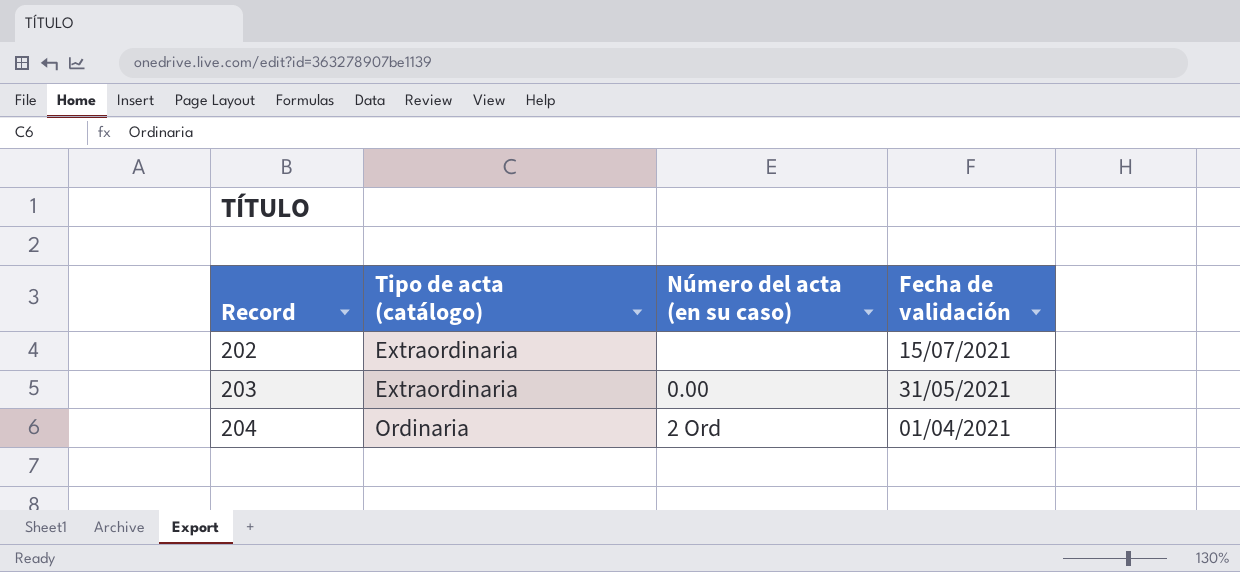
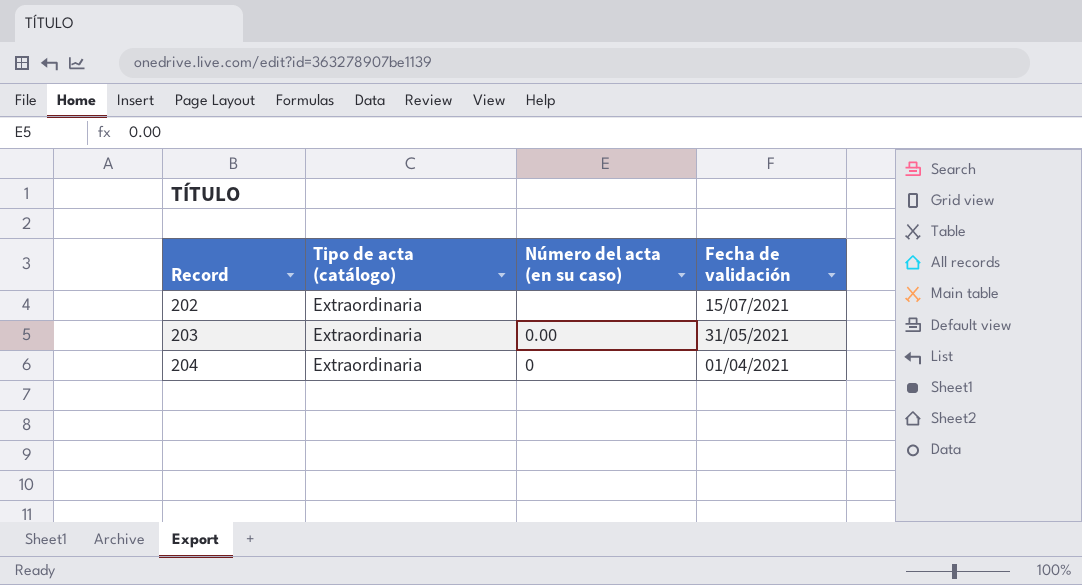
204 | Tipo de acta (catálogo): Ordinaria -> Extraordinaria
204 | Número del acta (en su caso): 2 Ord -> 0

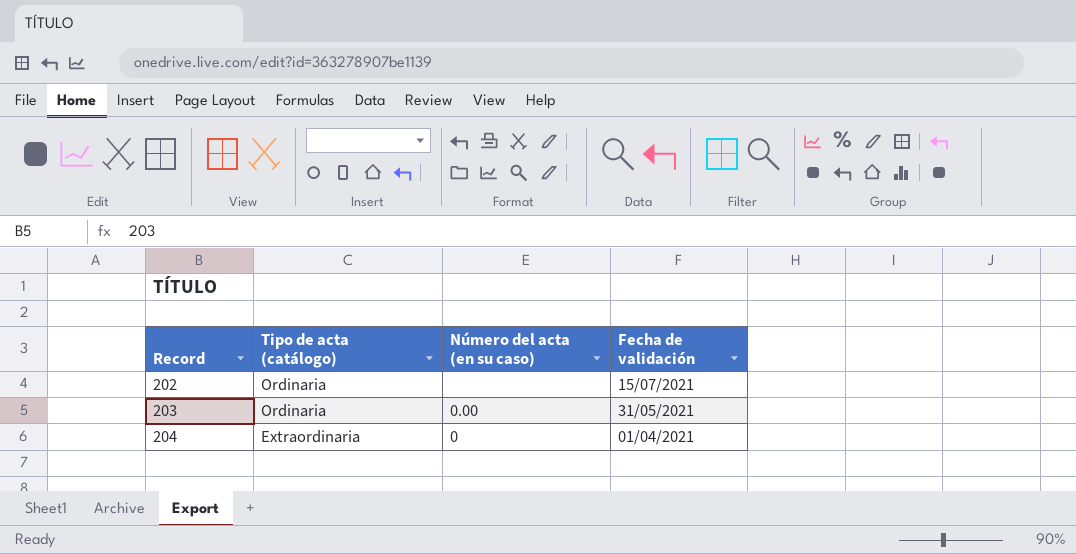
202 | Tipo de acta (catálogo): Extraordinaria -> Ordinaria
203 | Tipo de acta (catálogo): Extraordinaria -> Ordinaria

